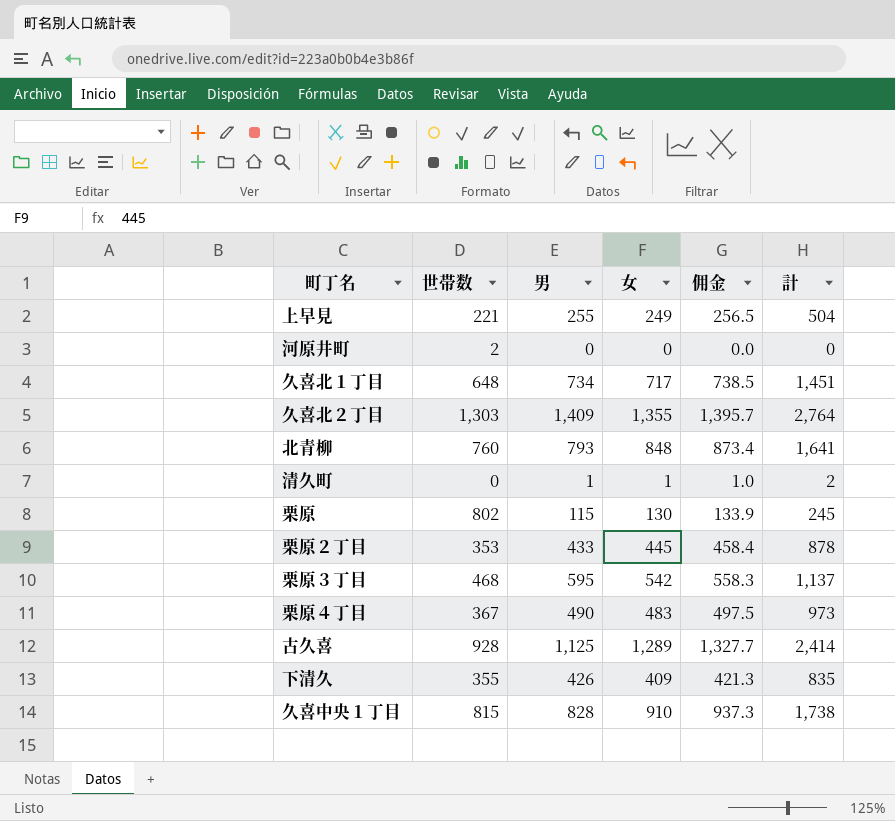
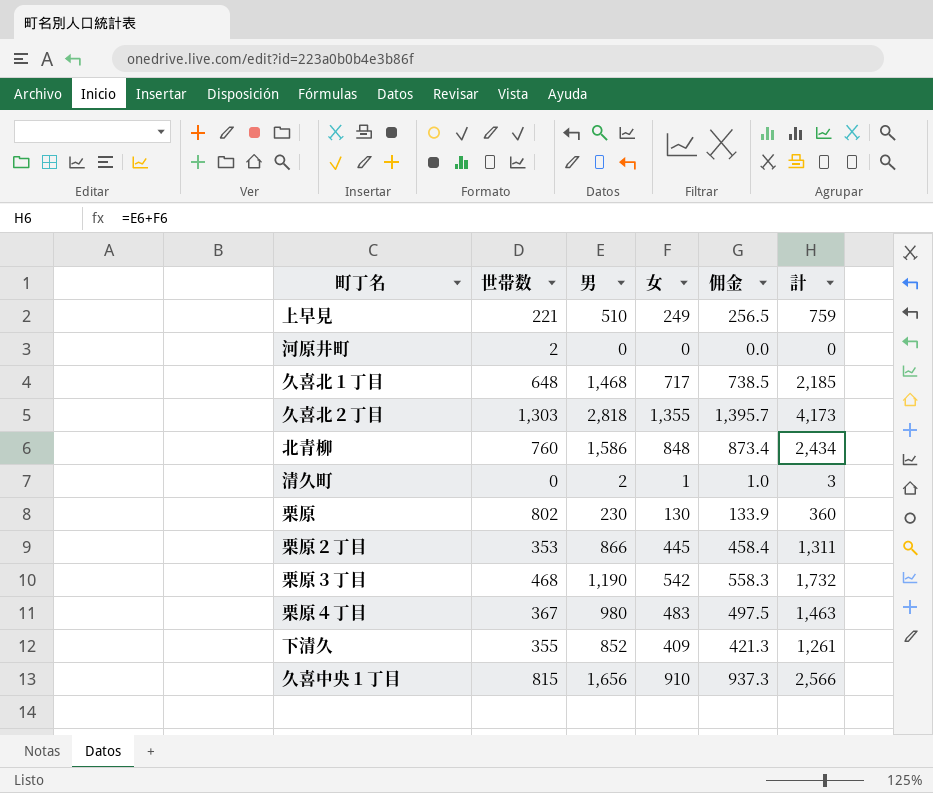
row 古久喜: 928 | 1,125 | 1,289 | 1,327.7 | 2,414 -> none
上早見 | 男: 255 -> 510
上早見 | 計: 504 -> 759
久喜北１丁目 | 男: 734 -> 1,468
久喜北１丁目 | 計: 1,451 -> 2,185
久喜北２丁目 | 男: 1,409 -> 2,818
久喜北２丁目 | 計: 2,764 -> 4,173
北青柳 | 男: 793 -> 1,586
北青柳 | 計: 1,641 -> 2,434
清久町 | 男: 1 -> 2
清久町 | 計: 2 -> 3
栗原 | 男: 115 -> 230
栗原 | 計: 245 -> 360
栗原２丁目 | 男: 433 -> 866
栗原２丁目 | 計: 878 -> 1,311
栗原３丁目 | 男: 595 -> 1,190
栗原３丁目 | 計: 1,137 -> 1,732
栗原４丁目 | 男: 490 -> 980
栗原４丁目 | 計: 973 -> 1,463
下清久 | 男: 426 -> 852
下清久 | 計: 835 -> 1,261
久喜中央１丁目 | 男: 828 -> 1,656
久喜中央１丁目 | 計: 1,738 -> 2,566

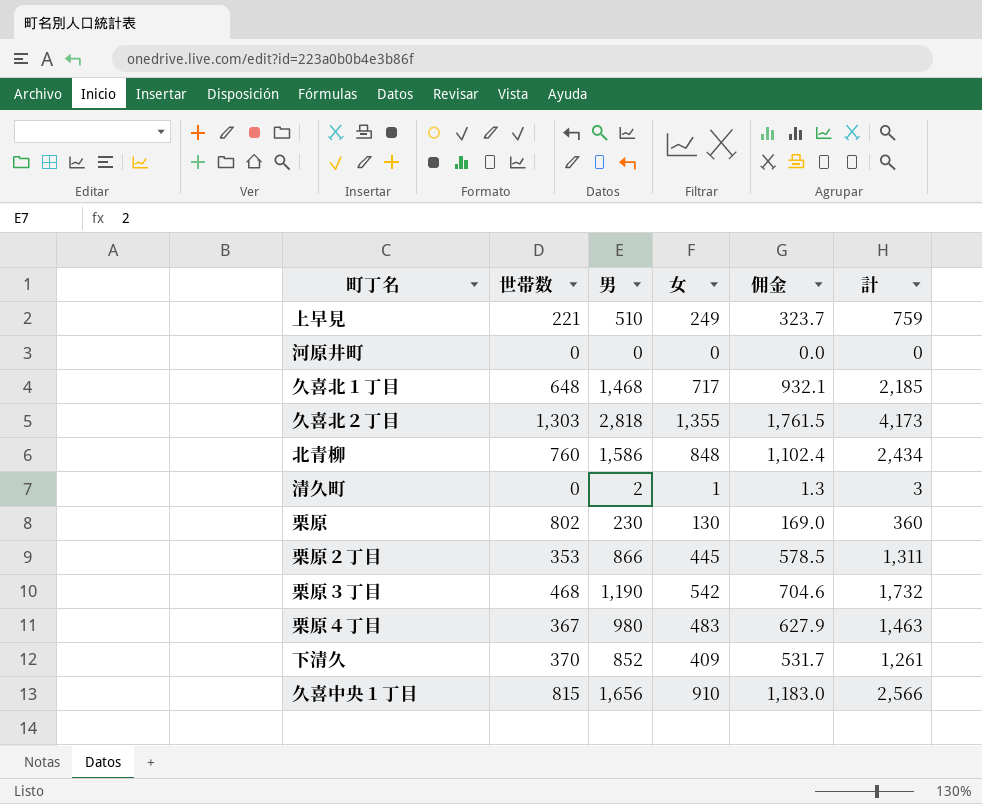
column 佣金 | formula: [女] * 1.03 -> [女] * 1.3
河原井町 | 世帯数: 2 -> 0
下清久 | 世帯数: 355 -> 370

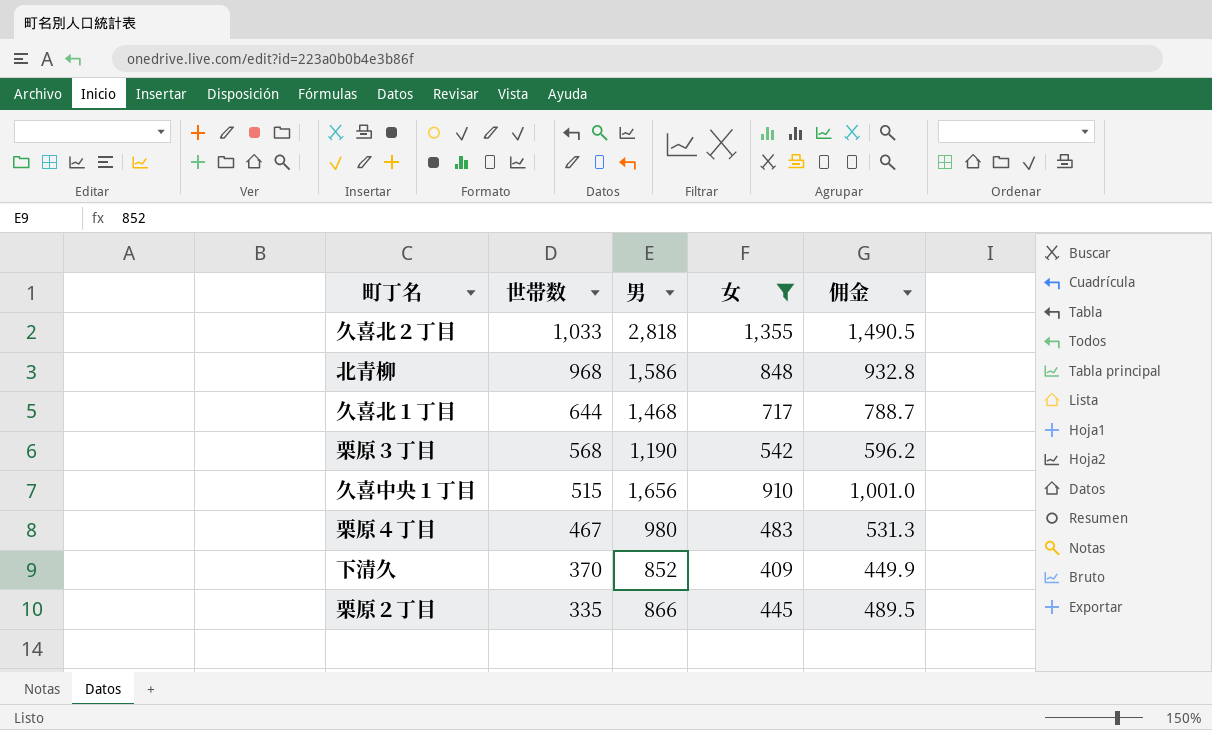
filter: none -> 女 >= 409
row order: none -> 世帯数 descending
column 計 | formula: [男] + [女] -> none
column 佣金 | formula: [女] * 1.3 -> [女] * 1.1
久喜北２丁目 | 世帯数: 1,303 -> 1,033
北青柳 | 世帯数: 760 -> 968
久喜北１丁目 | 世帯数: 648 -> 644
栗原３丁目 | 世帯数: 468 -> 568
久喜中央１丁目 | 世帯数: 815 -> 515
栗原４丁目 | 世帯数: 367 -> 467
栗原２丁目 | 世帯数: 353 -> 335

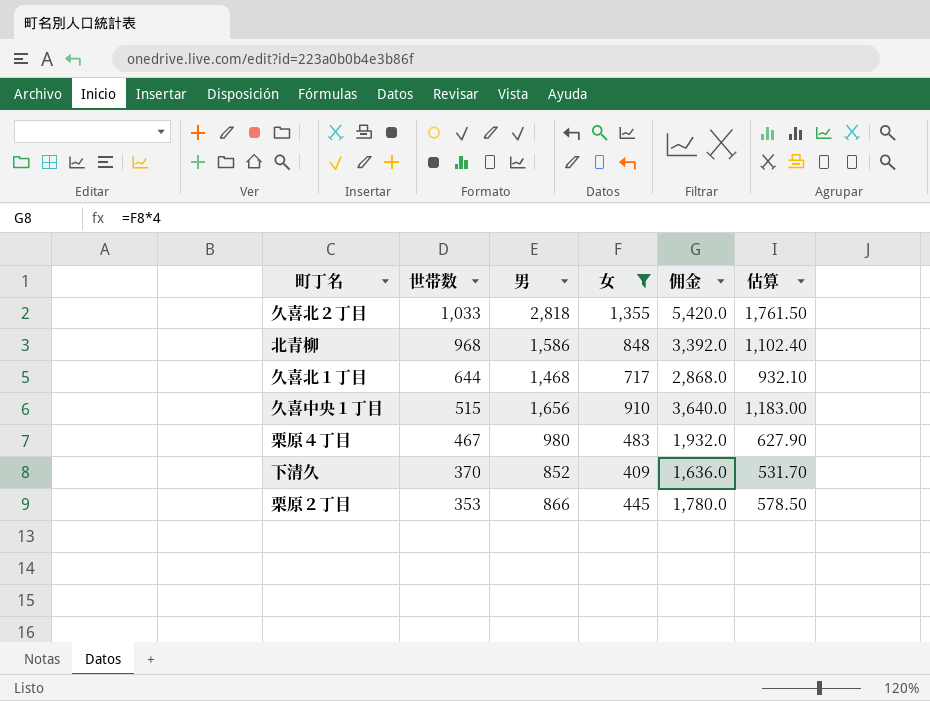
column 佣金 | formula: [女] * 1.1 -> [女] * 4
column 估算 | formula: none -> [女] * 1.3
row 栗原３丁目: 568 | 1,190 | 542 | 596.2 -> none
栗原２丁目 | 世帯数: 335 -> 353

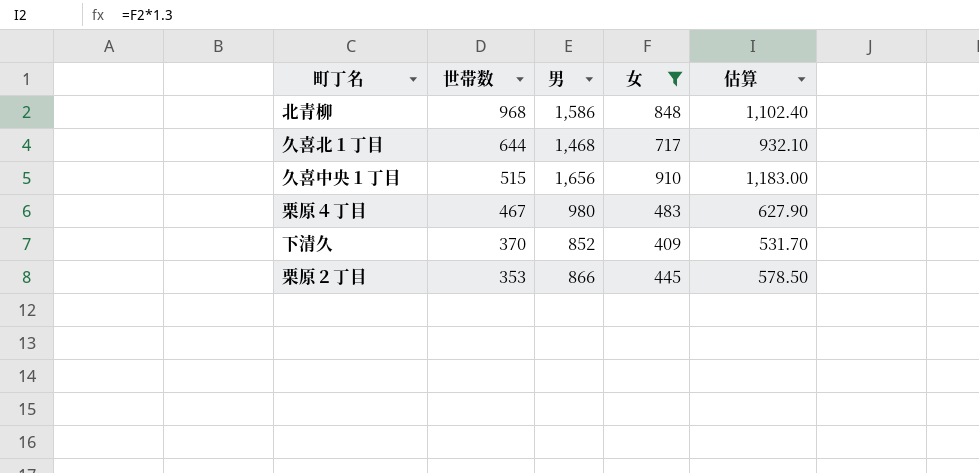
column 佣金 | formula: [女] * 4 -> none
row 久喜北２丁目: 1,033 | 2,818 | 1,355 | 5,420.0 | 1,761.50 -> none

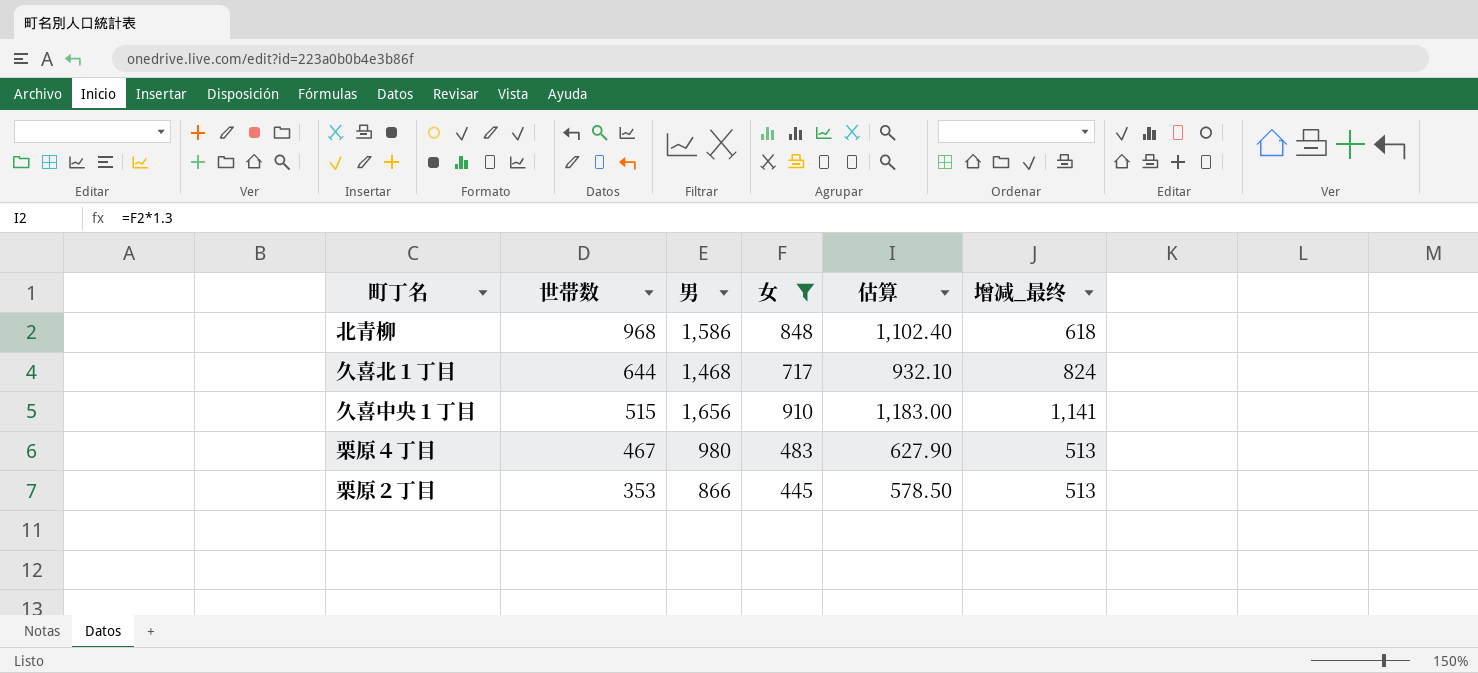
column 增减_最终 | formula: none -> [男] - [世帯数]
row 下清久: 370 | 852 | 409 | 531.70 -> none

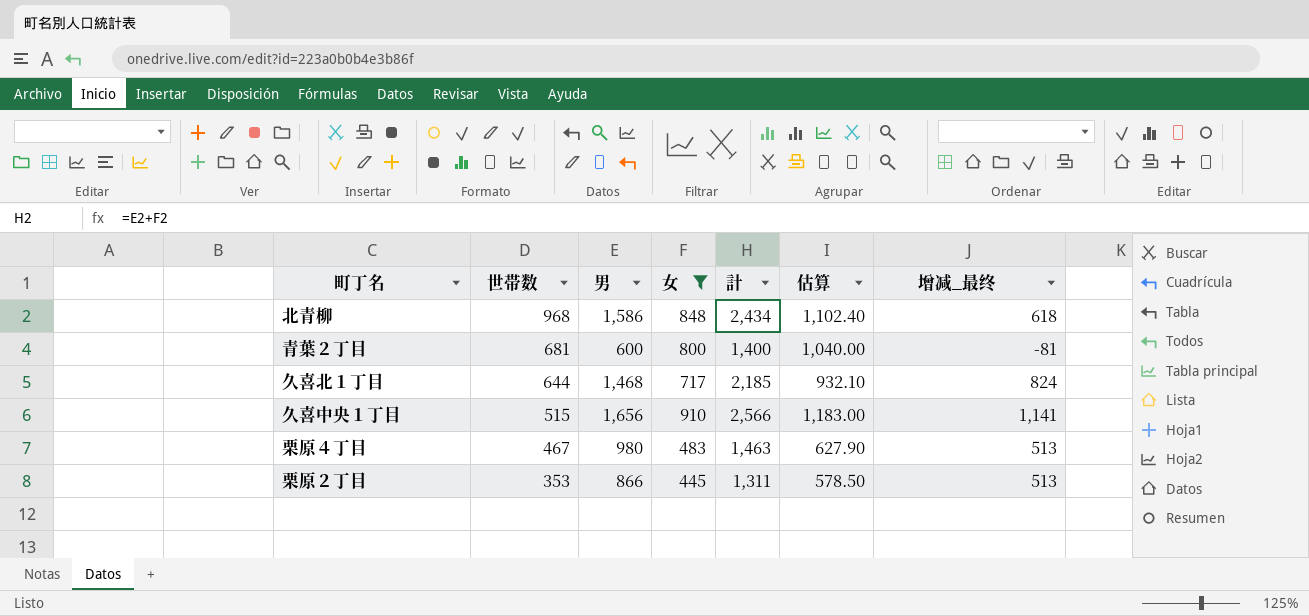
column 計 | formula: none -> [男] + [女]
row 青葉２丁目: none -> 681 | 600 | 800 | 1,400 | 1,040.00 | -81

